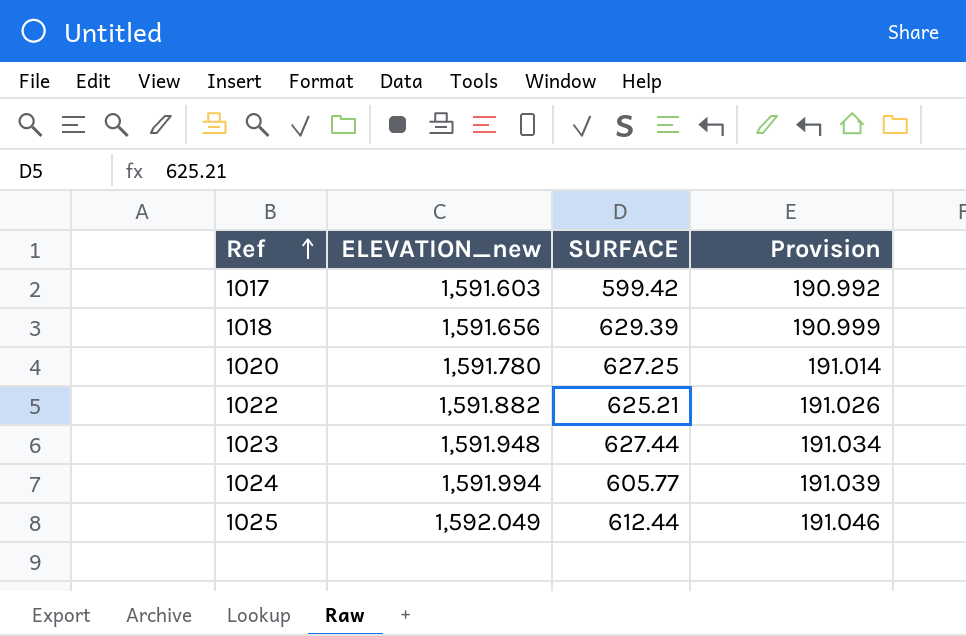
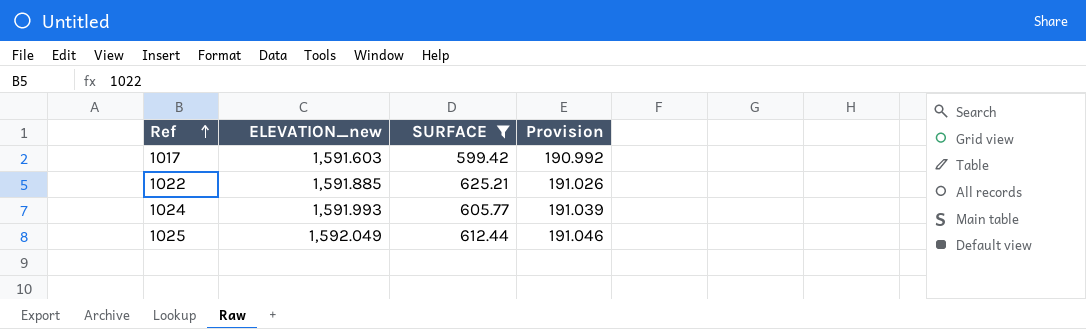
filter: none -> SURFACE <= 625.21
1022 | ELEVATION_new: 1,591.882 -> 1,591.885
1024 | ELEVATION_new: 1,591.994 -> 1,591.993

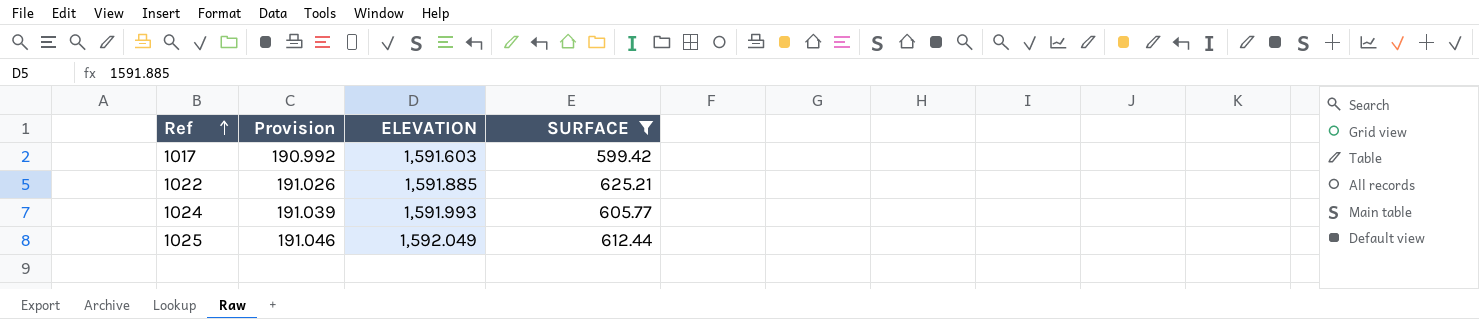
column Provision | position: 4 -> 2
column name: ELEVATION_new -> ELEVATION

